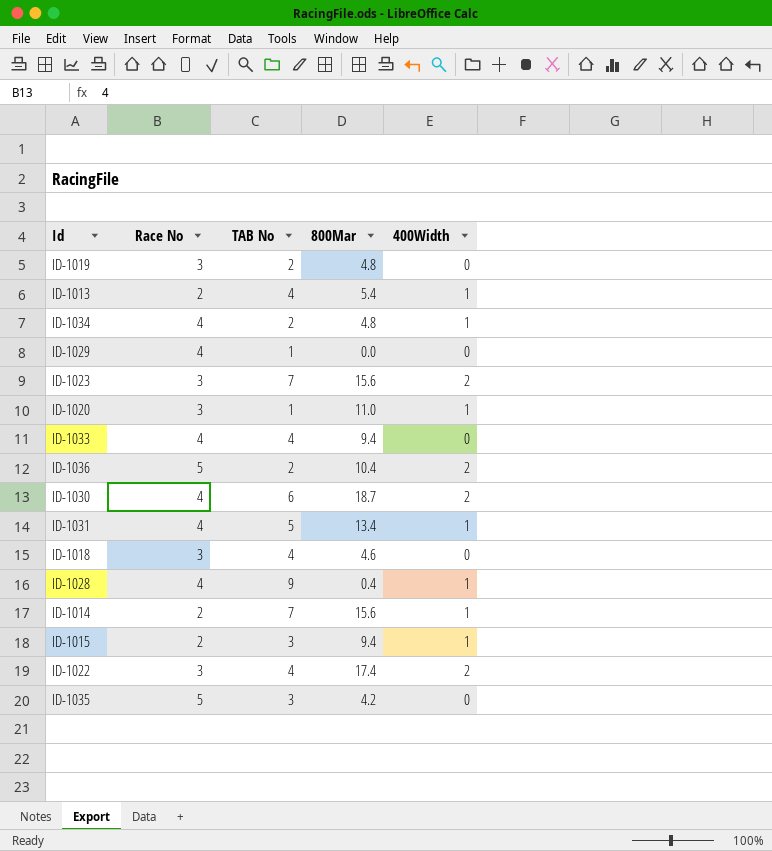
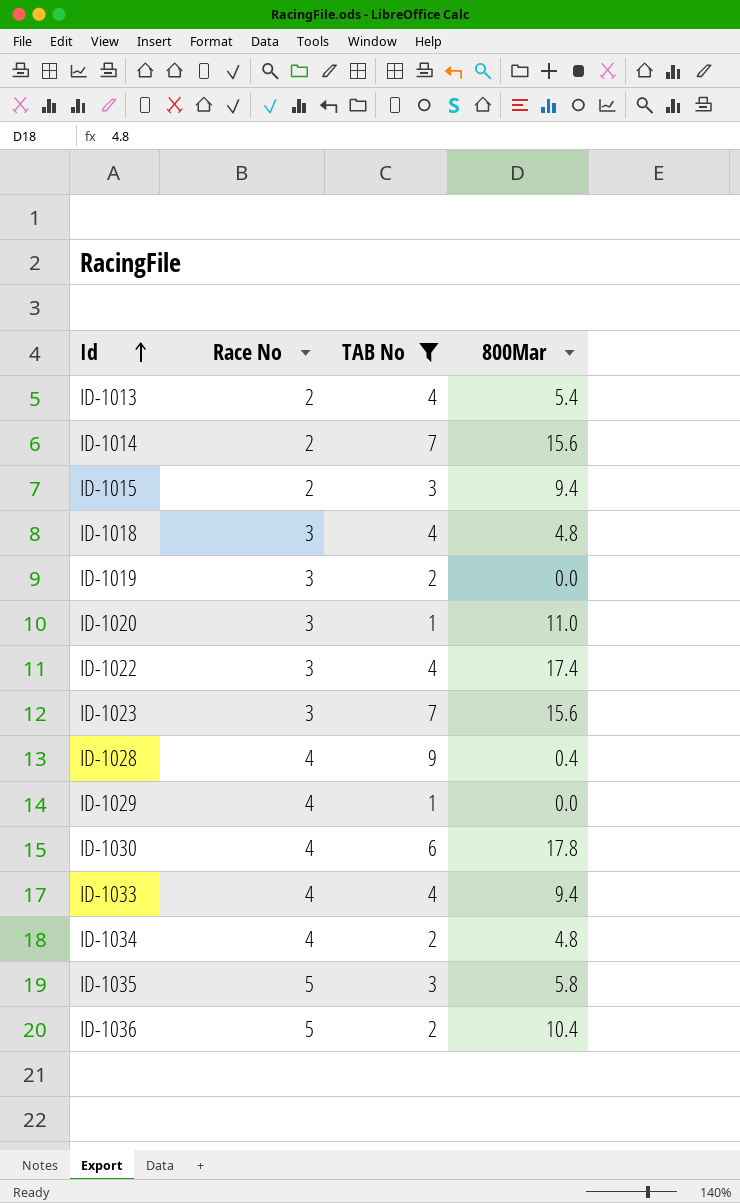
filter: none -> TAB No != 5
row order: none -> Id ascending
column 400Width | position: 5 -> none
ID-1018 | 800Mar: 4.6 -> 4.8
ID-1019 | 800Mar: 4.8 -> 0.0
ID-1030 | 800Mar: 18.7 -> 17.8
ID-1035 | 800Mar: 4.2 -> 5.8

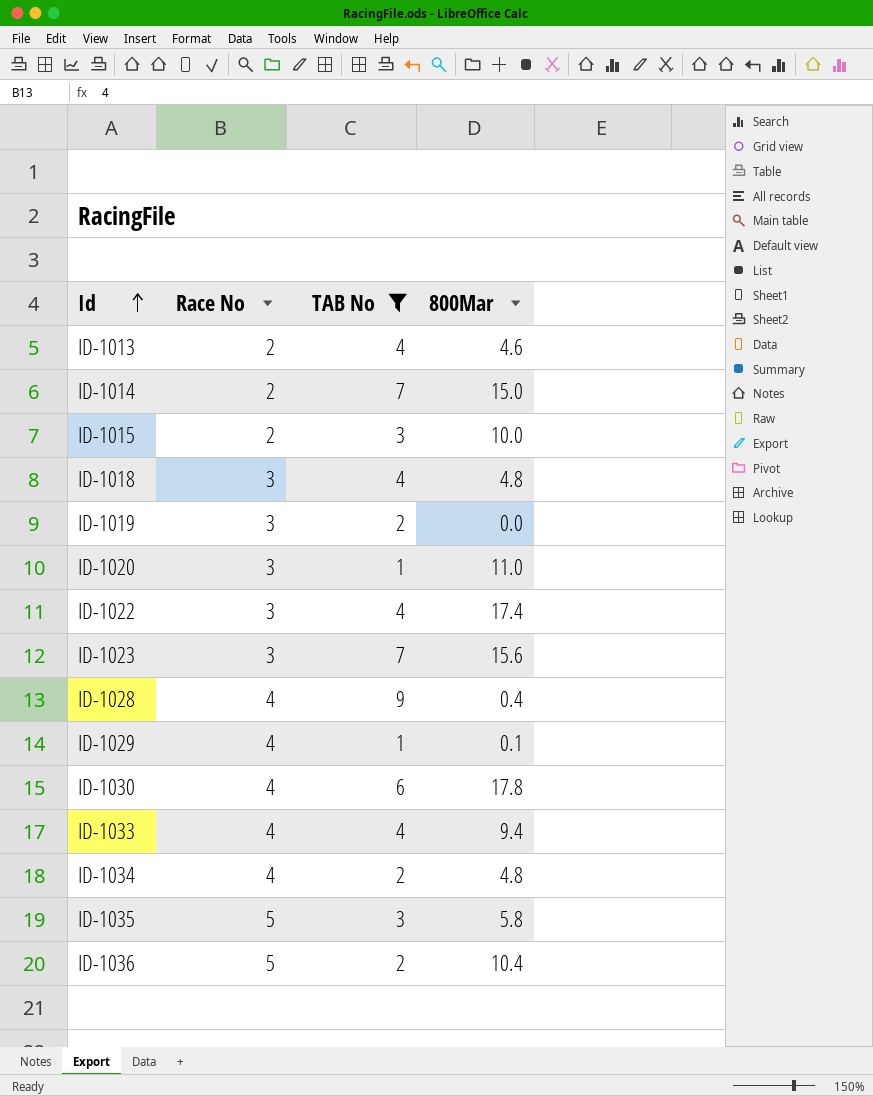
ID-1013 | 800Mar: 5.4 -> 4.6
ID-1014 | 800Mar: 15.6 -> 15.0
ID-1015 | 800Mar: 9.4 -> 10.0
ID-1029 | 800Mar: 0.0 -> 0.1

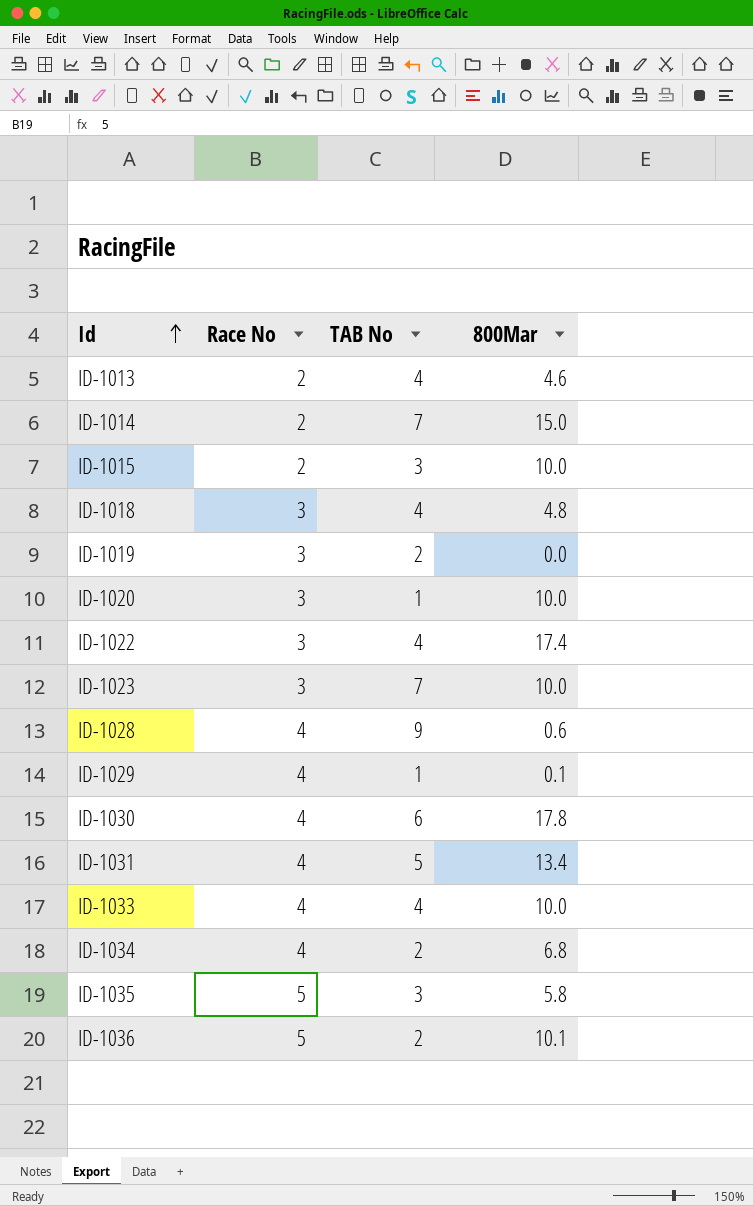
filter: TAB No != 5 -> none
ID-1020 | 800Mar: 11.0 -> 10.0
ID-1023 | 800Mar: 15.6 -> 10.0
ID-1028 | 800Mar: 0.4 -> 0.6
ID-1033 | 800Mar: 9.4 -> 10.0
ID-1034 | 800Mar: 4.8 -> 6.8
ID-1036 | 800Mar: 10.4 -> 10.1

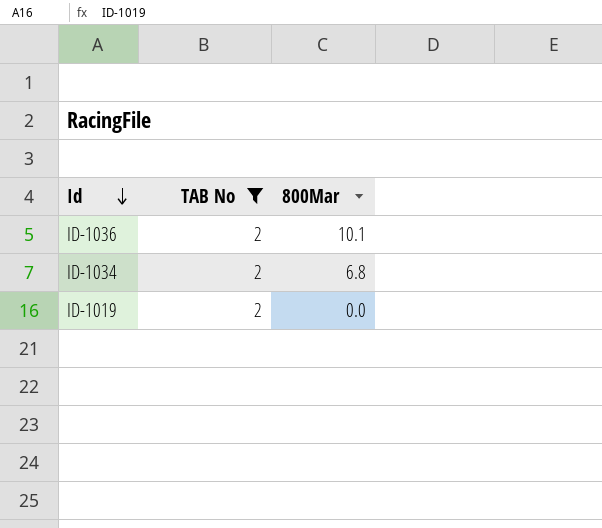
filter: none -> TAB No = 2
row order: Id ascending -> Id descending
column Race No | position: 2 -> none

